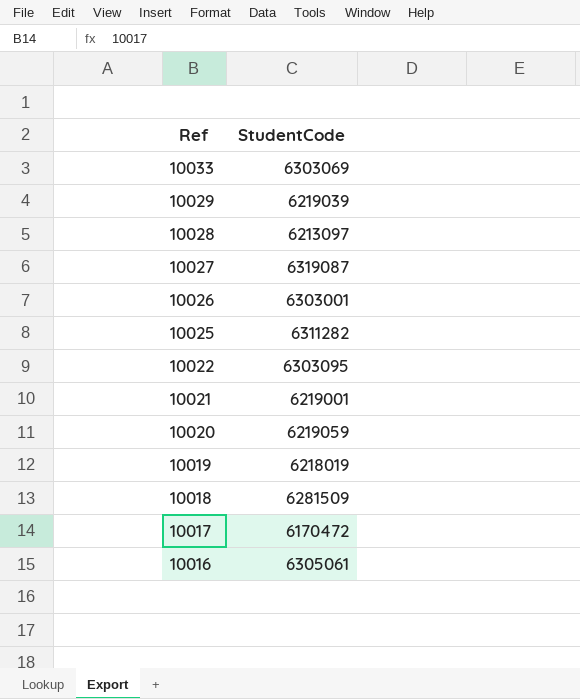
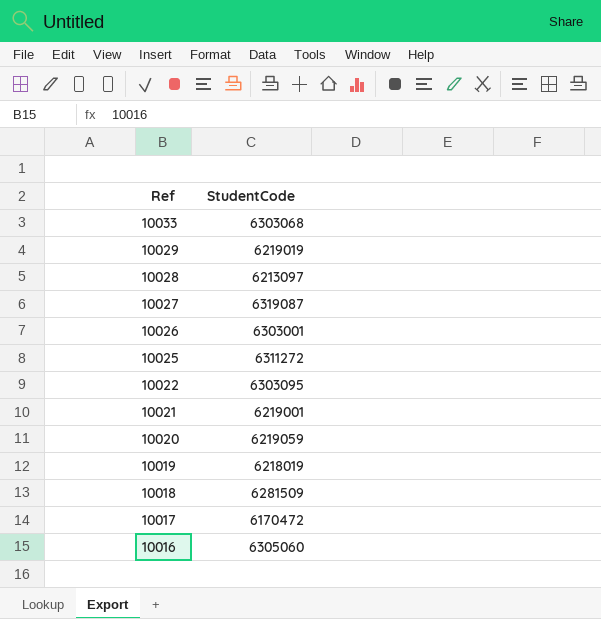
10033 | StudentCode: 6303069 -> 6303068
10029 | StudentCode: 6219039 -> 6219019
10025 | StudentCode: 6311282 -> 6311272
10016 | StudentCode: 6305061 -> 6305060

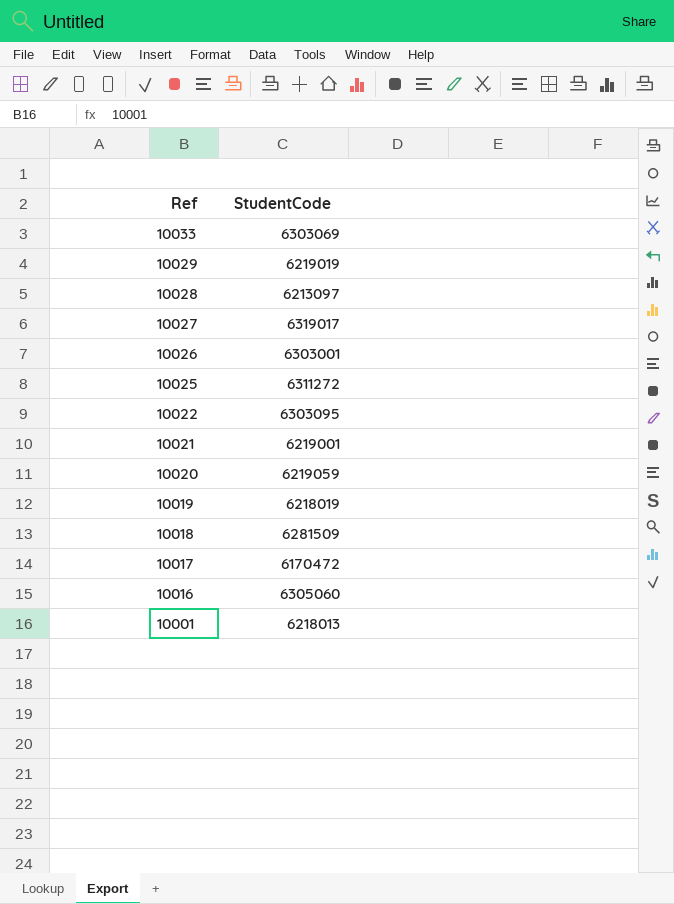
10033 | StudentCode: 6303068 -> 6303069
10027 | StudentCode: 6319087 -> 6319017
row 10001: none -> 6218013

